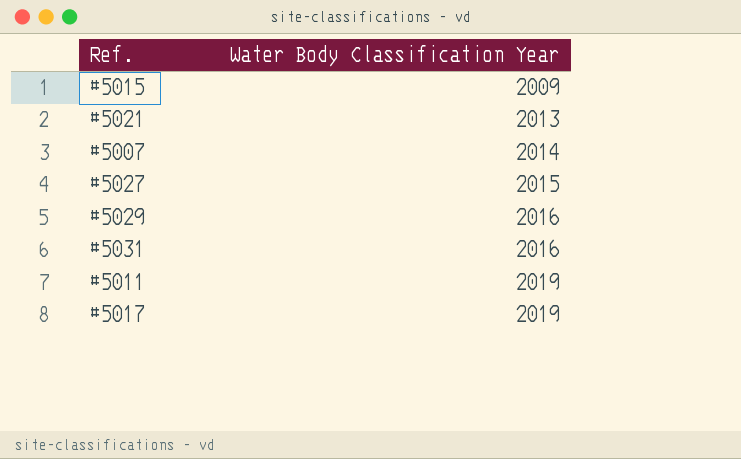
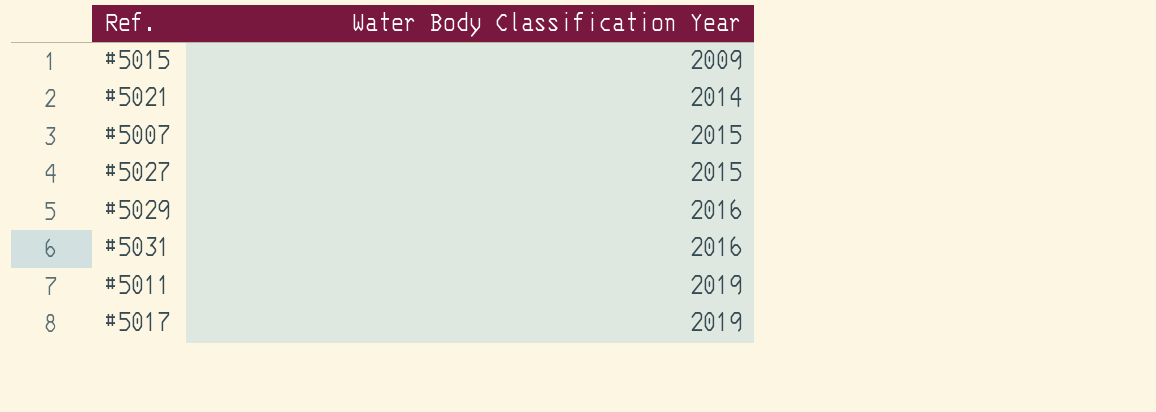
#5021 | Water Body Classification Year: 2013 -> 2014
#5007 | Water Body Classification Year: 2014 -> 2015

